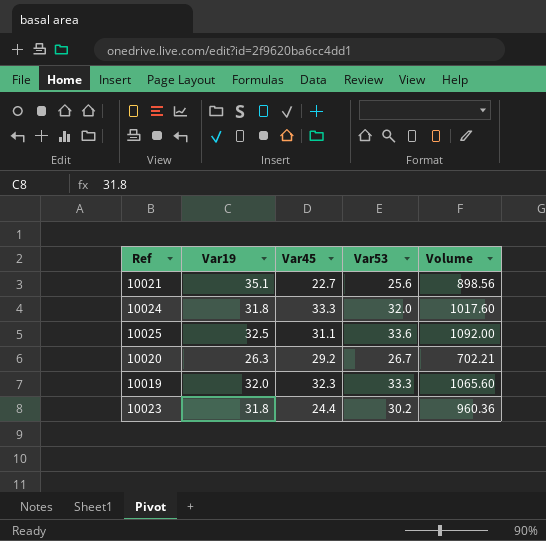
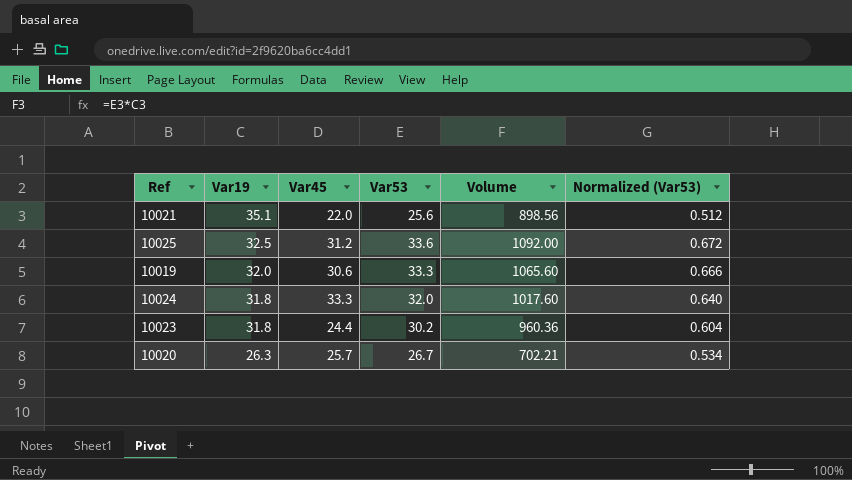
row order: none -> Var19 descending
column Normalized (Var53) | formula: none -> [Var53] * 0.02
10021 | Var45: 22.7 -> 22.0
10025 | Var45: 31.1 -> 31.2
10019 | Var45: 32.3 -> 30.6
10020 | Var45: 29.2 -> 25.7

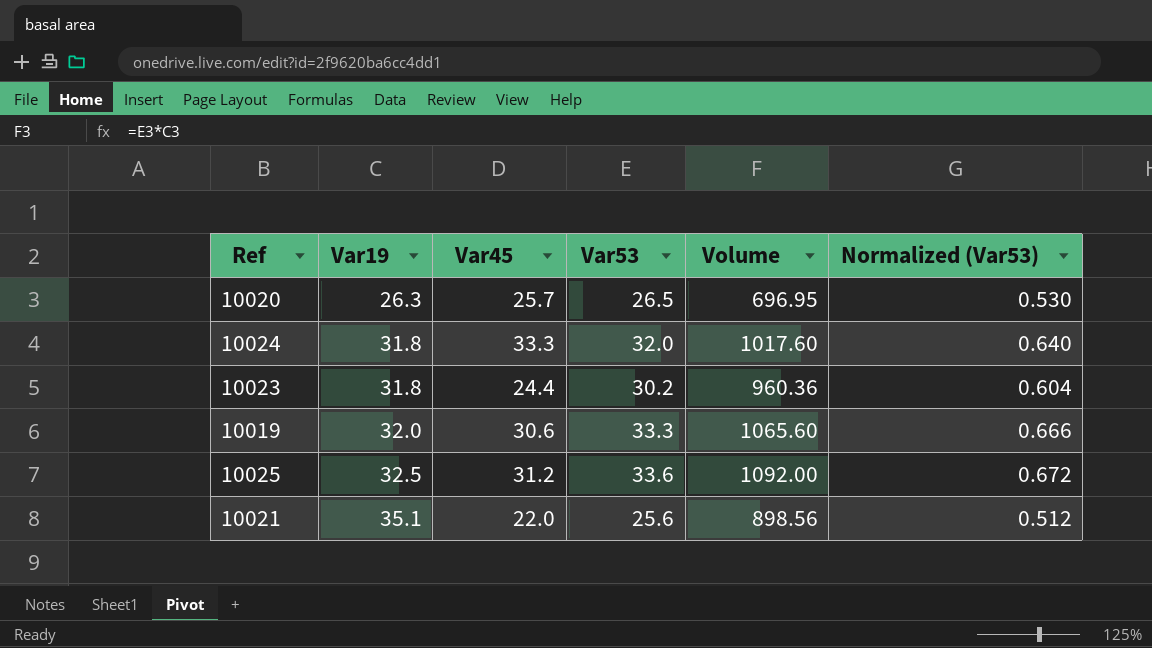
row order: Var19 descending -> Var19 ascending
10020 | Var53: 26.7 -> 26.5
10020 | Volume: 702.21 -> 696.95
10020 | Normalized (Var53): 0.534 -> 0.530

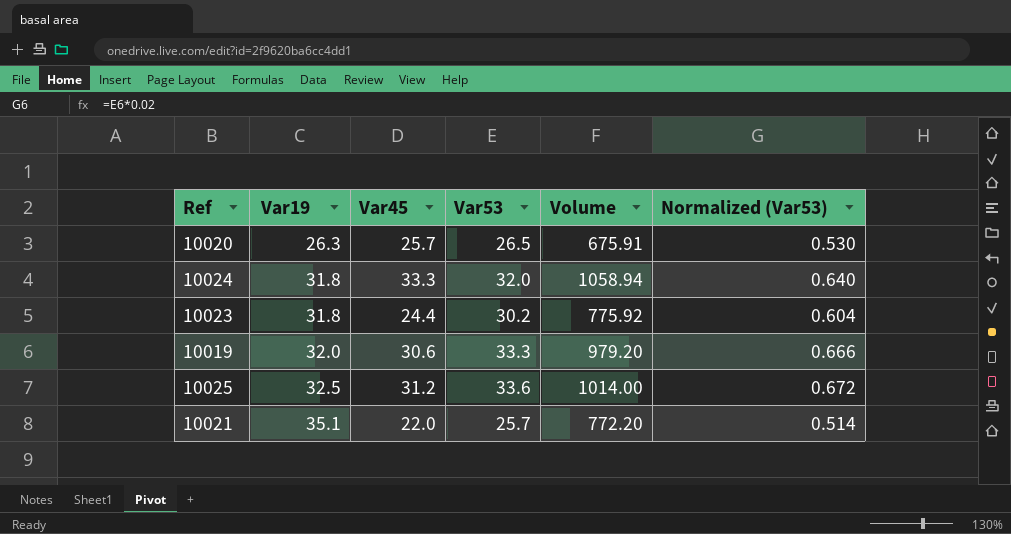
column Volume | formula: [Var19] * [Var53] -> [Var19] * [Var45]
10021 | Var53: 25.6 -> 25.7
10021 | Normalized (Var53): 0.512 -> 0.514

